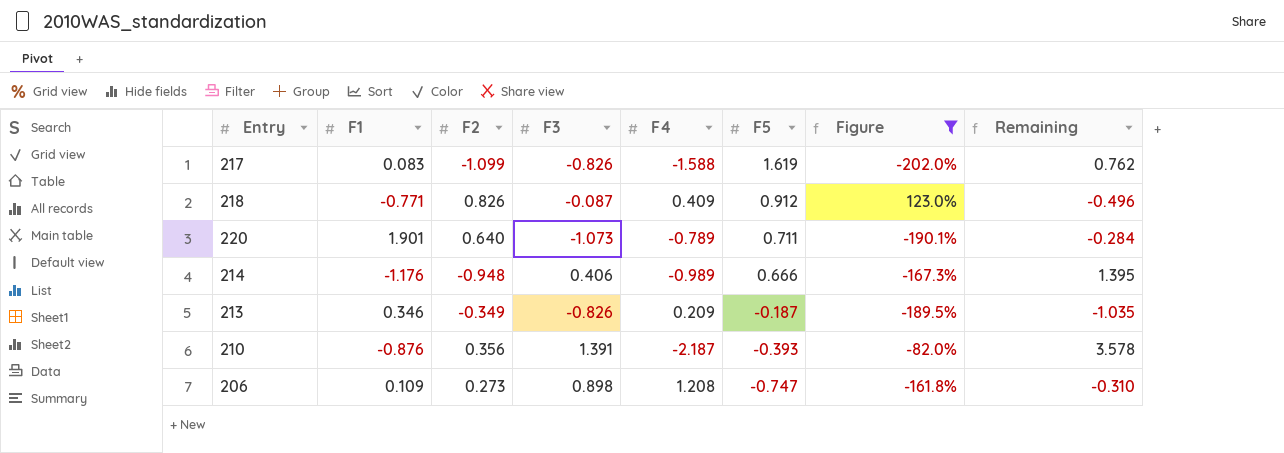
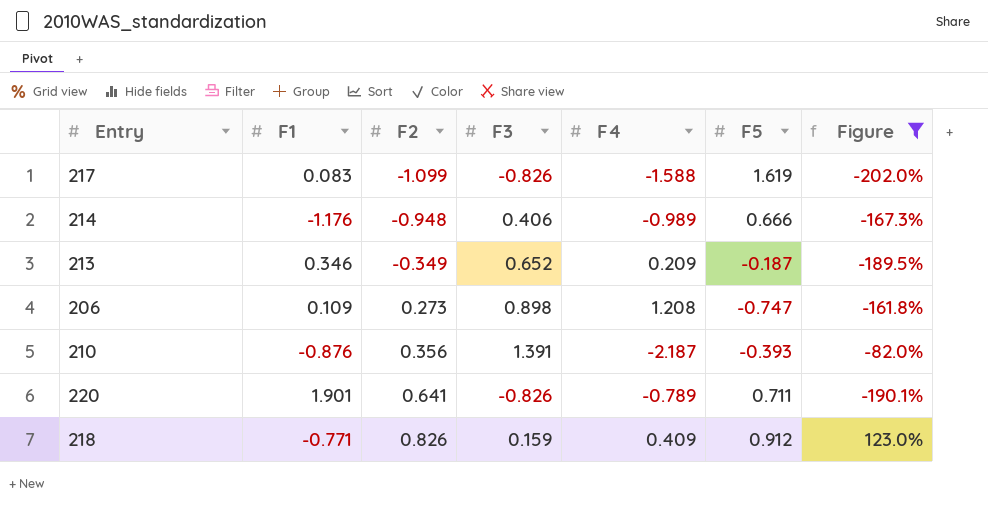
row order: F5 descending -> F2 ascending
column Remaining | formula: [F3] - [F4] -> none
213 | F3: -0.826 -> 0.652
220 | F2: 0.640 -> 0.641
220 | F3: -1.073 -> -0.826
218 | F3: -0.087 -> 0.159

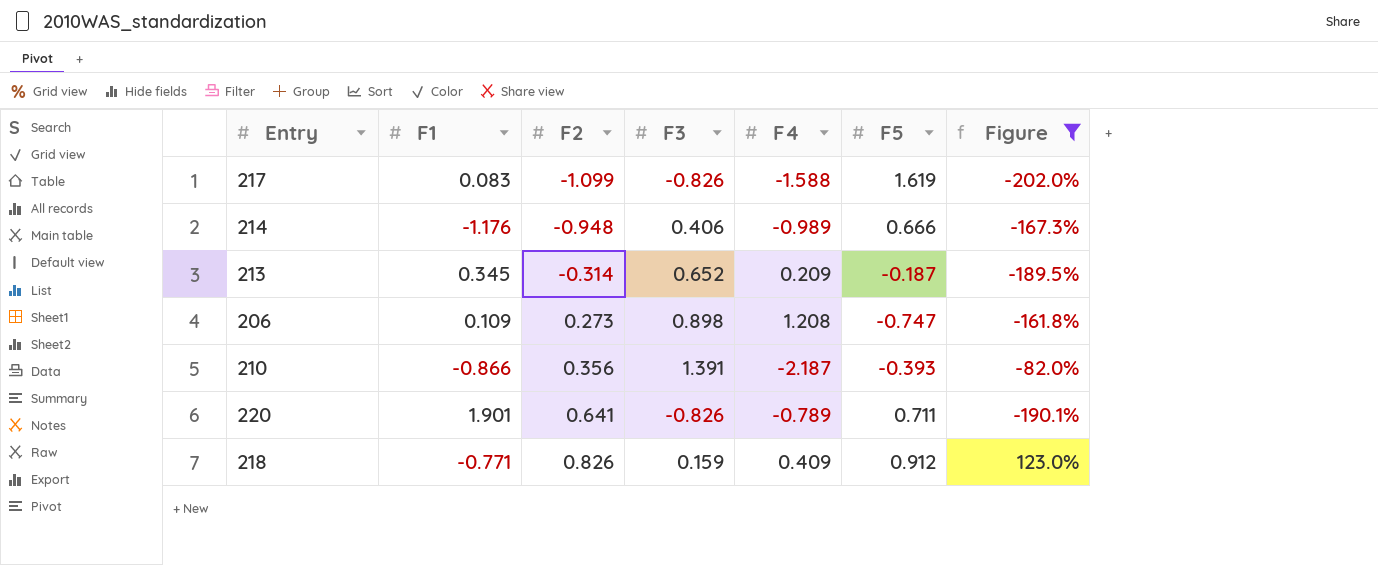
213 | F1: 0.346 -> 0.345
213 | F2: -0.349 -> -0.314
210 | F1: -0.876 -> -0.866

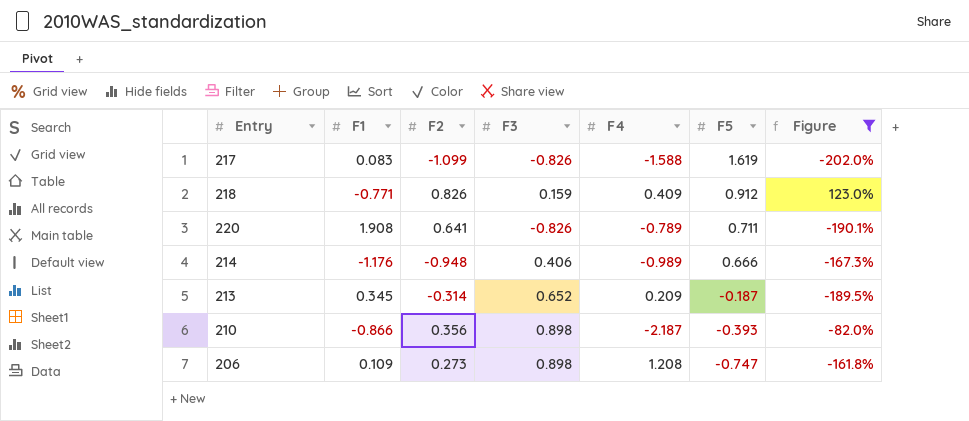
row order: F2 ascending -> F5 descending
220 | F1: 1.901 -> 1.908
210 | F3: 1.391 -> 0.898

